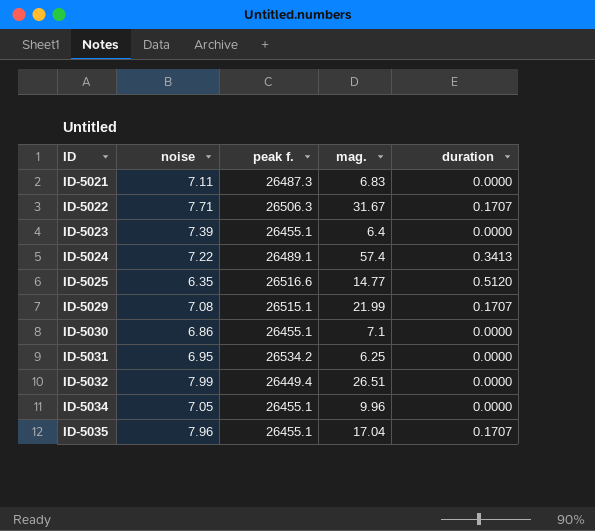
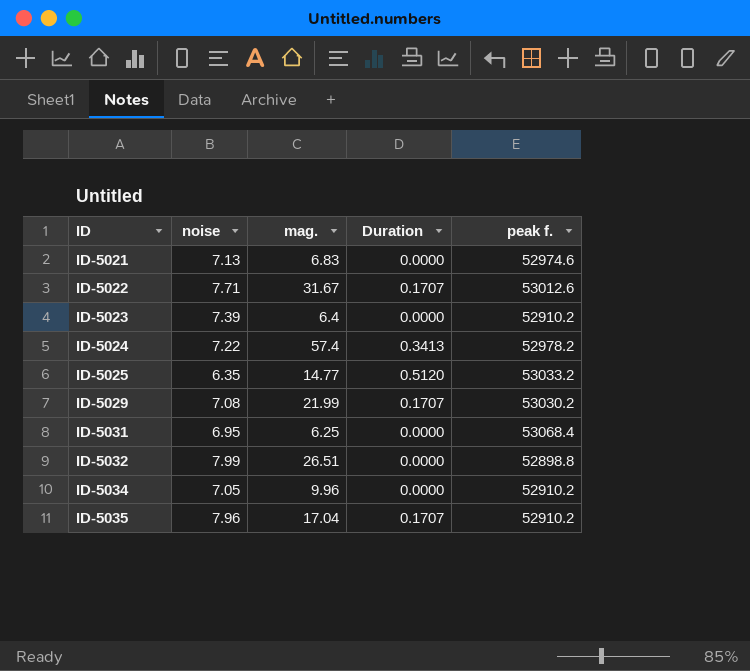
column name: duration -> Duration
column peak f. | position: 3 -> 5
row ID-5030: 6.86 | 26455.1 | 7.1 | 0.0000 -> none
ID-5021 | noise: 7.11 -> 7.13
ID-5021 | peak f.: 26487.3 -> 52974.6
ID-5022 | peak f.: 26506.3 -> 53012.6
ID-5023 | peak f.: 26455.1 -> 52910.2
ID-5024 | peak f.: 26489.1 -> 52978.2
ID-5025 | peak f.: 26516.6 -> 53033.2
ID-5029 | peak f.: 26515.1 -> 53030.2
ID-5031 | peak f.: 26534.2 -> 53068.4
ID-5032 | peak f.: 26449.4 -> 52898.8
ID-5034 | peak f.: 26455.1 -> 52910.2
ID-5035 | peak f.: 26455.1 -> 52910.2

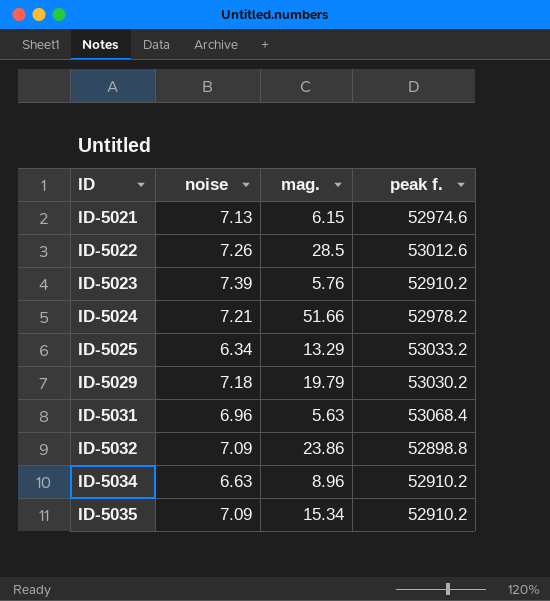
column Duration | position: 4 -> none
ID-5021 | mag.: 6.83 -> 6.15
ID-5022 | noise: 7.71 -> 7.26
ID-5022 | mag.: 31.67 -> 28.5
ID-5023 | mag.: 6.4 -> 5.76
ID-5024 | noise: 7.22 -> 7.21
ID-5024 | mag.: 57.4 -> 51.66
ID-5025 | noise: 6.35 -> 6.34
ID-5025 | mag.: 14.77 -> 13.29
ID-5029 | noise: 7.08 -> 7.18
ID-5029 | mag.: 21.99 -> 19.79
ID-5031 | noise: 6.95 -> 6.96
ID-5031 | mag.: 6.25 -> 5.63
ID-5032 | noise: 7.99 -> 7.09
ID-5032 | mag.: 26.51 -> 23.86
ID-5034 | noise: 7.05 -> 6.63
ID-5034 | mag.: 9.96 -> 8.96
ID-5035 | noise: 7.96 -> 7.09
ID-5035 | mag.: 17.04 -> 15.34

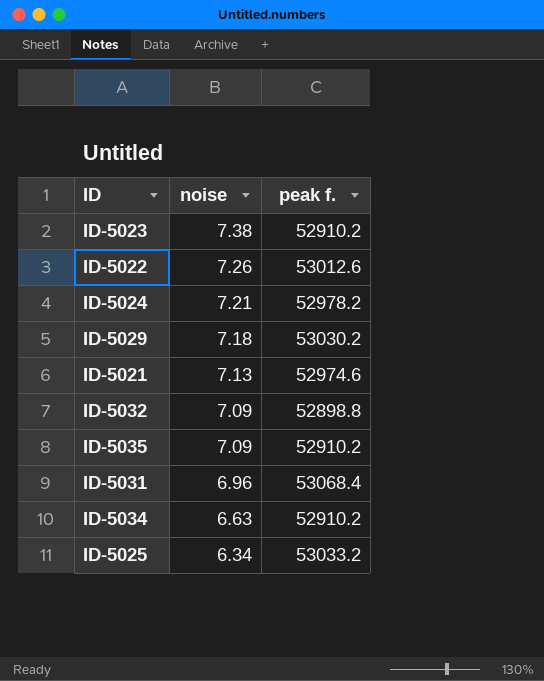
row order: ID ascending -> noise descending
column mag. | position: 3 -> none
ID-5023 | noise: 7.39 -> 7.38

